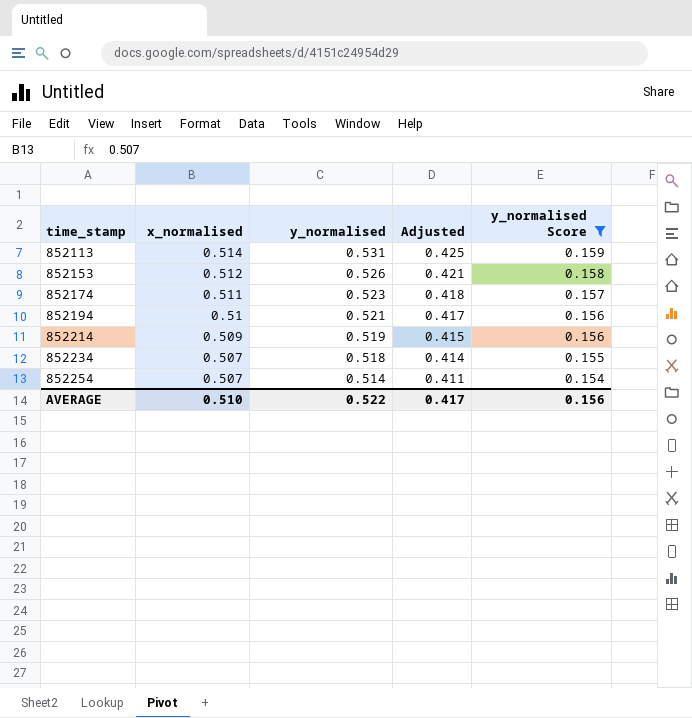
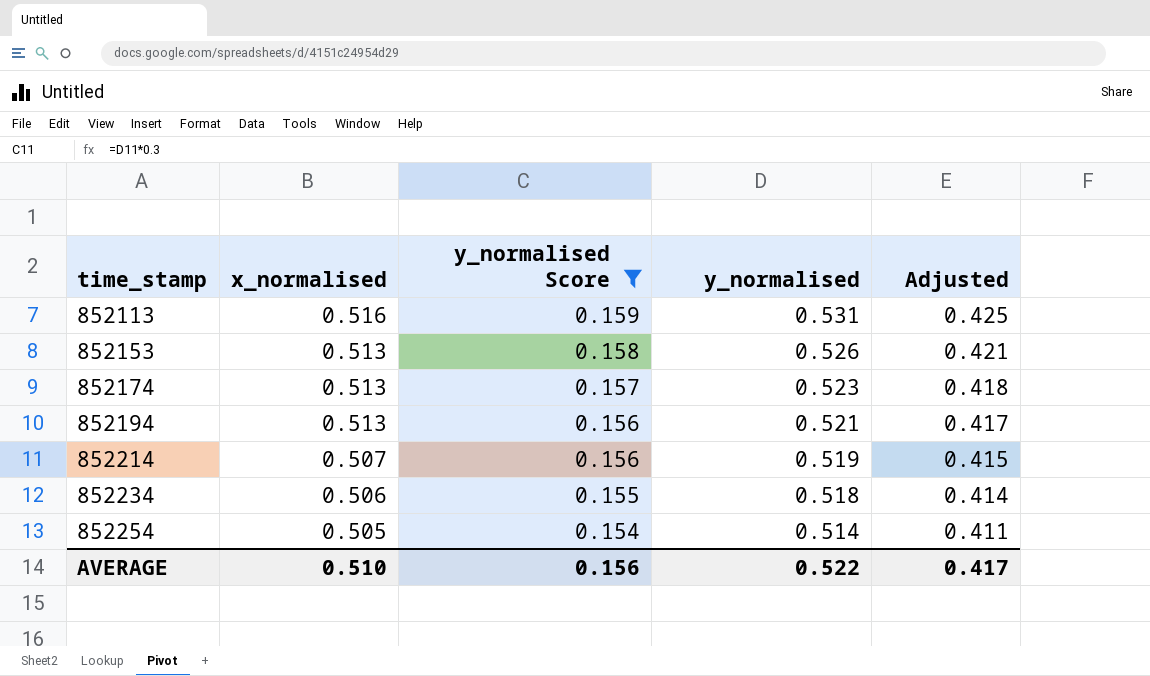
column y_normalised Score | position: 5 -> 3
852113 | x_normalised: 0.514 -> 0.516
852153 | x_normalised: 0.512 -> 0.513
852174 | x_normalised: 0.511 -> 0.513
852194 | x_normalised: 0.51 -> 0.513
852214 | x_normalised: 0.509 -> 0.507
852234 | x_normalised: 0.507 -> 0.506
852254 | x_normalised: 0.507 -> 0.505

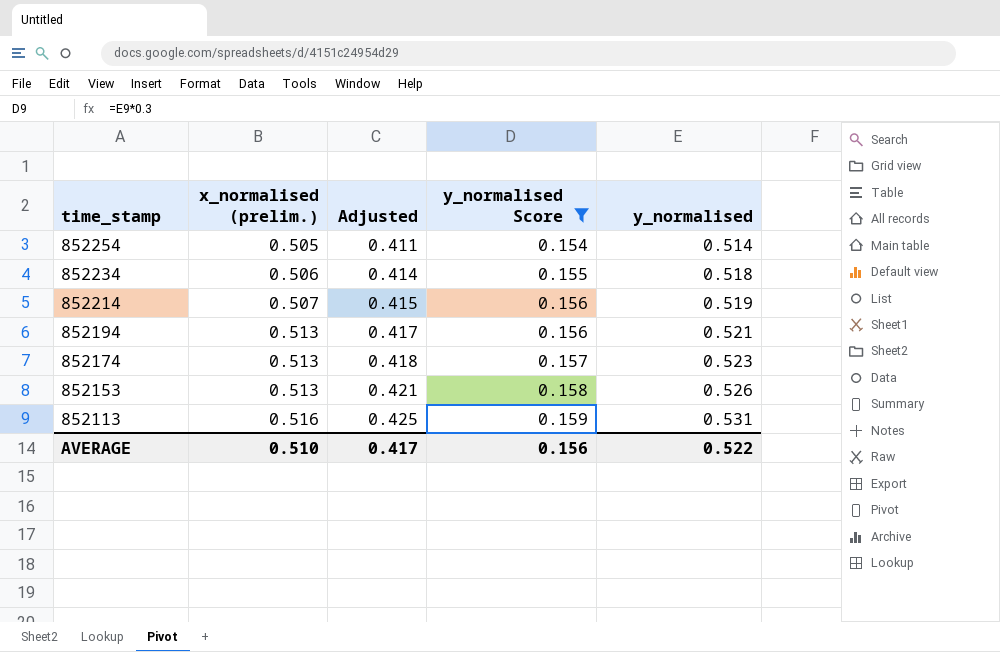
row order: time_stamp ascending -> time_stamp descending
column name: x_normalised -> x_normalised (prelim.)
column Adjusted | position: 5 -> 3

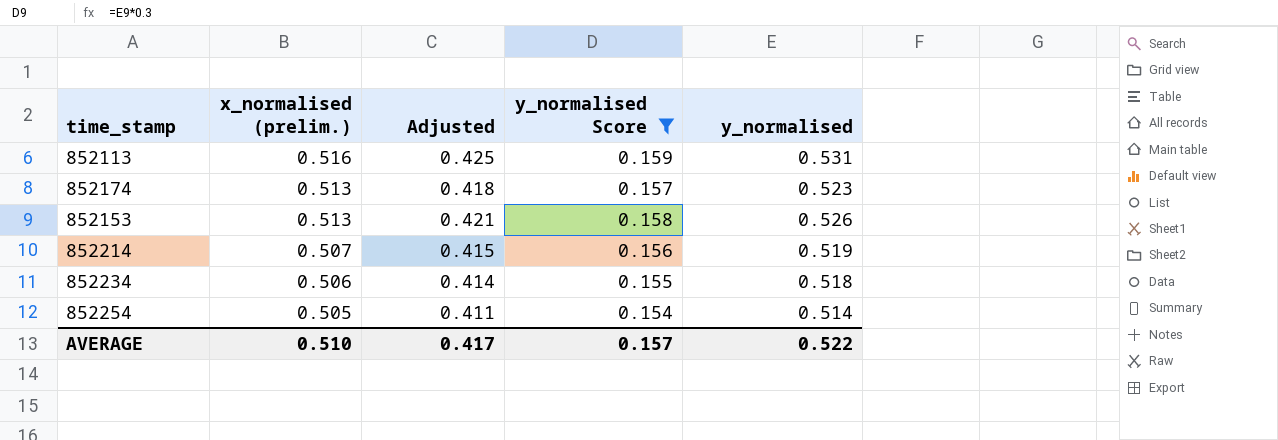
row order: time_stamp descending -> x_normalised (prelim.) descending
row 852194: 0.513 | 0.417 | 0.156 | 0.521 -> none
AVERAGE | y_normalised Score: 0.156 -> 0.157

